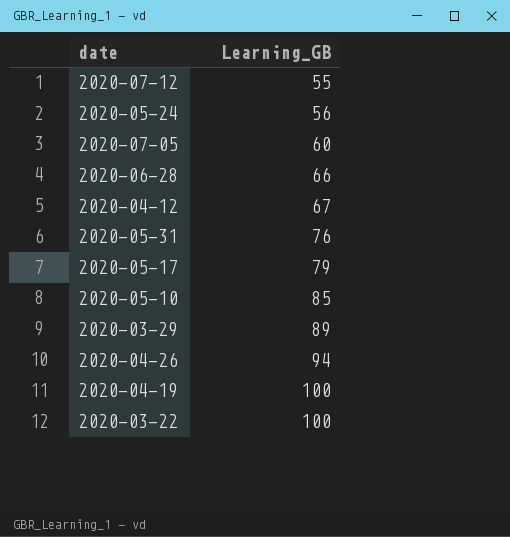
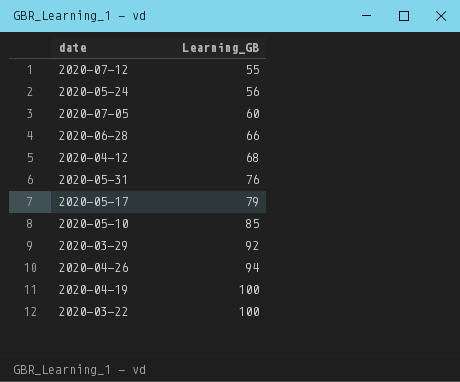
2020-04-12 | Learning_GB: 67 -> 68
2020-03-29 | Learning_GB: 89 -> 92

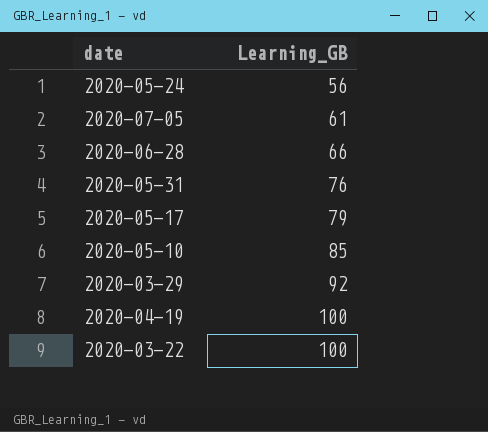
row 2020-07-12: 55 -> none
row 2020-04-12: 68 -> none
row 2020-04-26: 94 -> none
2020-07-05 | Learning_GB: 60 -> 61

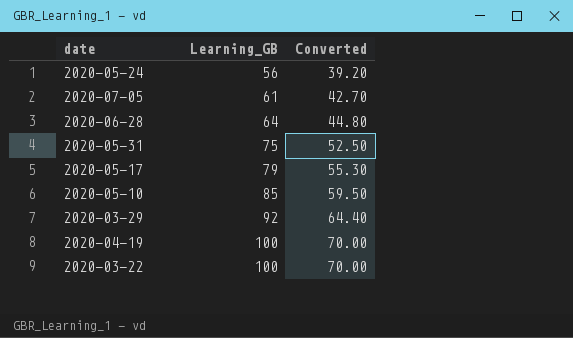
column Converted | formula: none -> [Learning_GB] * 0.7
2020-06-28 | Learning_GB: 66 -> 64
2020-05-31 | Learning_GB: 76 -> 75

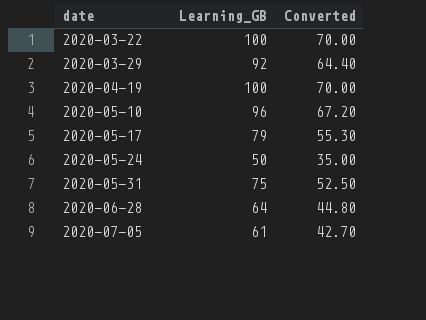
row order: Learning_GB ascending -> date ascending
2020-05-10 | Learning_GB: 85 -> 96
2020-05-10 | Converted: 59.50 -> 67.20
2020-05-24 | Learning_GB: 56 -> 50
2020-05-24 | Converted: 39.20 -> 35.00

